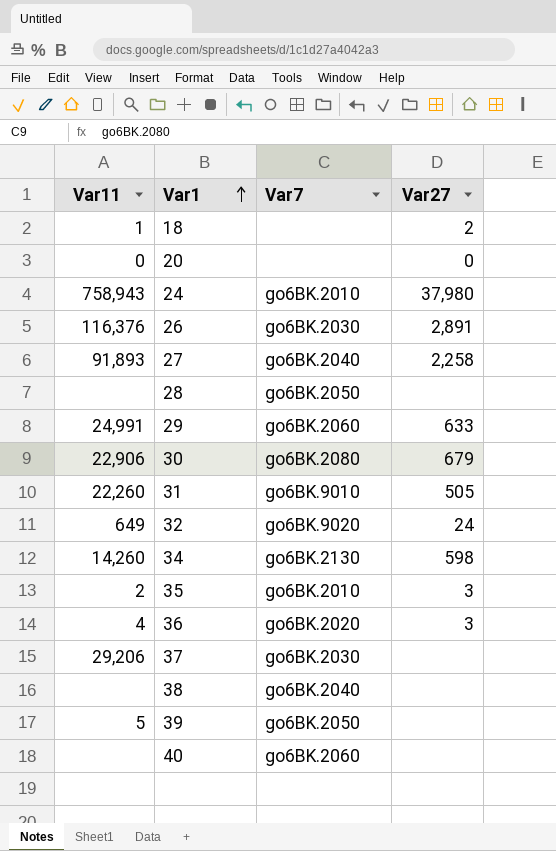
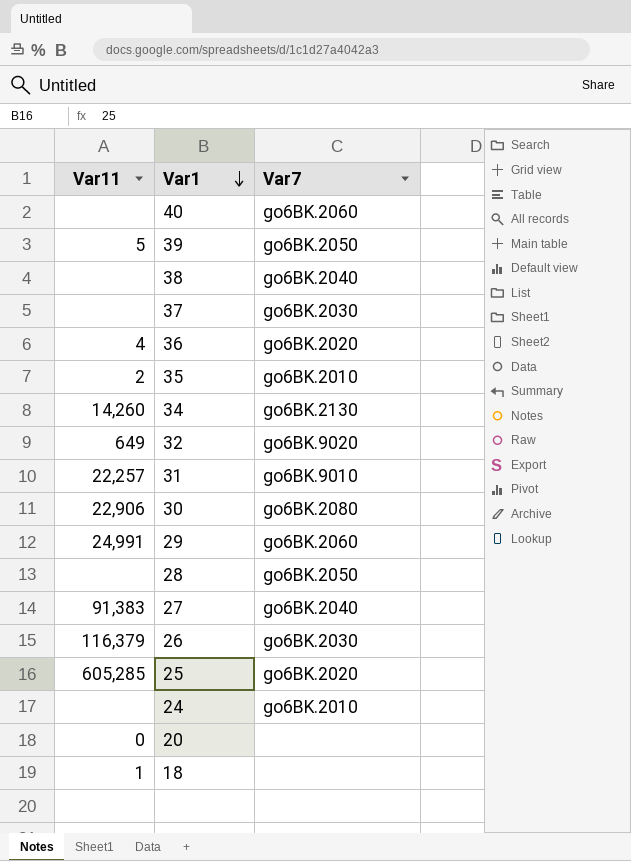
row order: Var1 ascending -> Var1 descending
column Var27 | position: 4 -> none
37 | Var11: 29,206 -> none
31 | Var11: 22,260 -> 22,257
27 | Var11: 91,893 -> 91,383
26 | Var11: 116,376 -> 116,379
row 25: none -> 605,285 | go6BK.2020
24 | Var11: 758,943 -> none

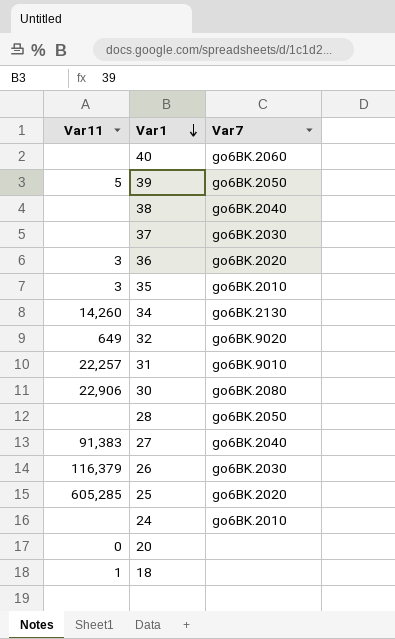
row 29: 24,991 | go6BK.2060 -> none
36 | Var11: 4 -> 3
35 | Var11: 2 -> 3

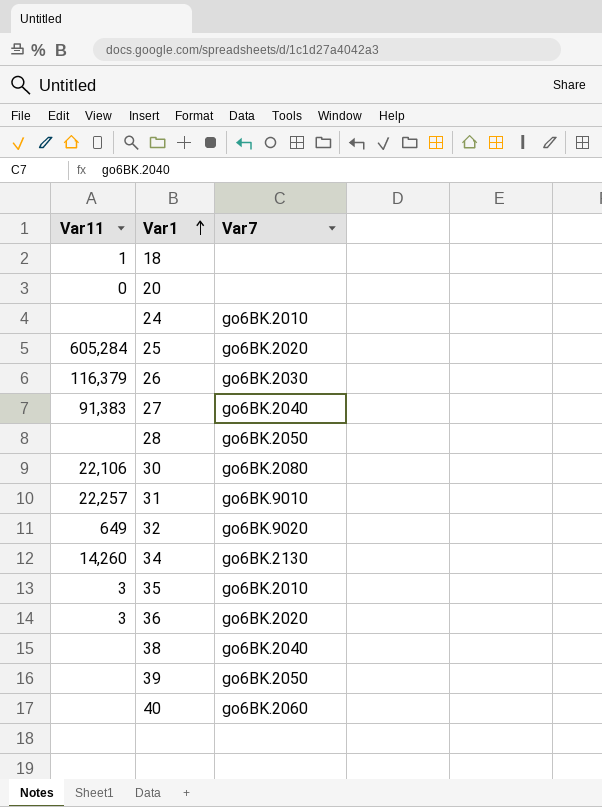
row order: Var1 descending -> Var1 ascending
row 37: none | go6BK.2030 -> none
25 | Var11: 605,285 -> 605,284
30 | Var11: 22,906 -> 22,106
39 | Var11: 5 -> none

